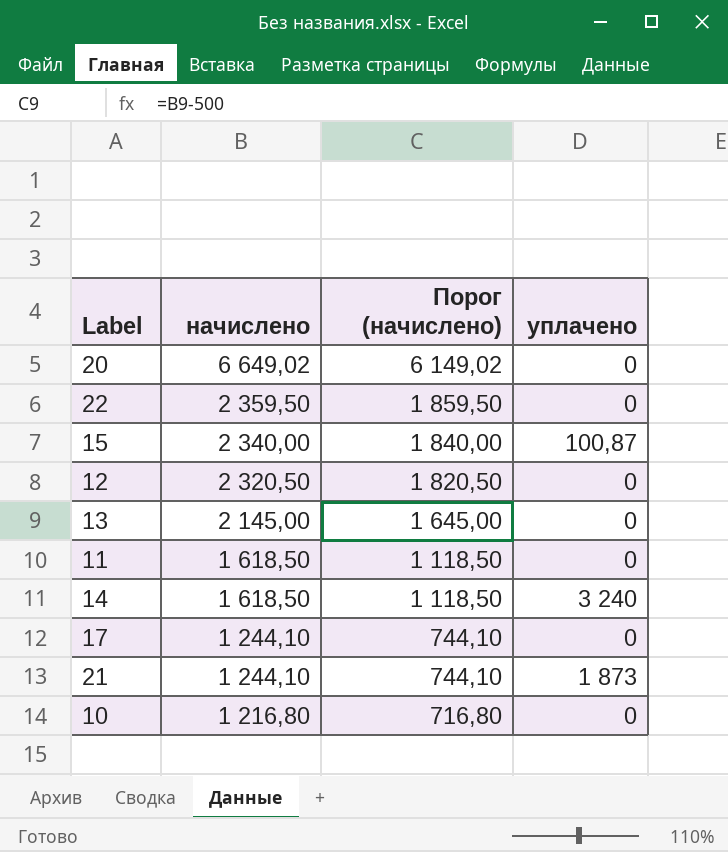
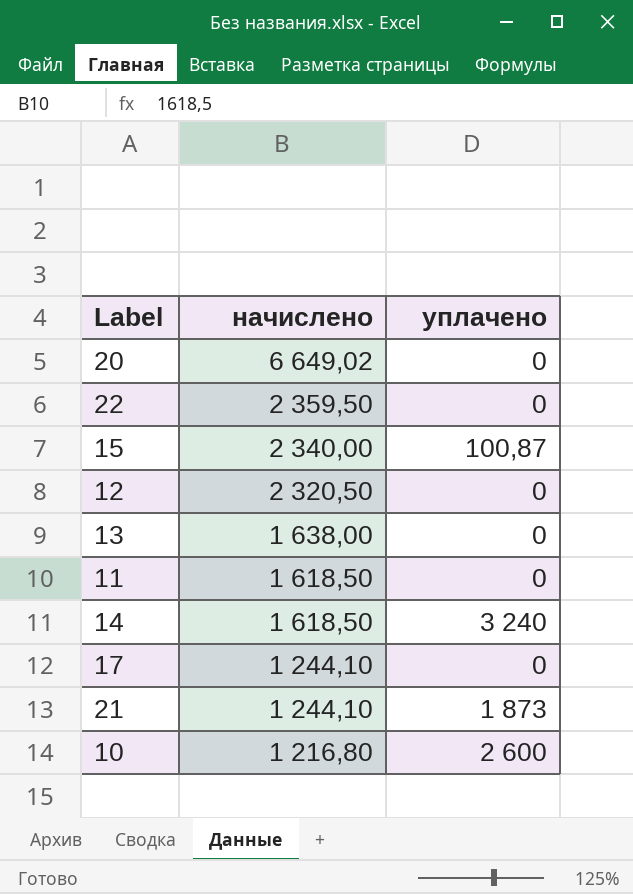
column Порог (начислено) | formula: [начислено] - 500 -> none
13 | начислено: 2 145,00 -> 1 638,00
10 | уплачено: 0 -> 2 600

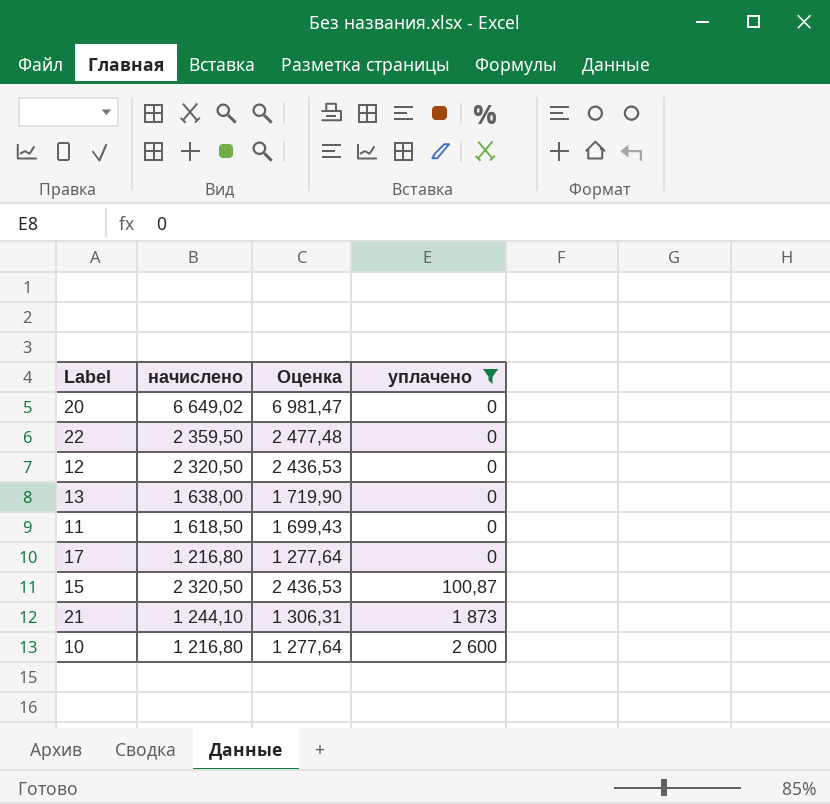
filter: none -> уплачено != 3 240
row order: начислено descending -> уплачено ascending
column Оценка | formula: none -> [начислено] * 1,05
17 | начислено: 1 244,10 -> 1 216,80
15 | начислено: 2 340,00 -> 2 320,50

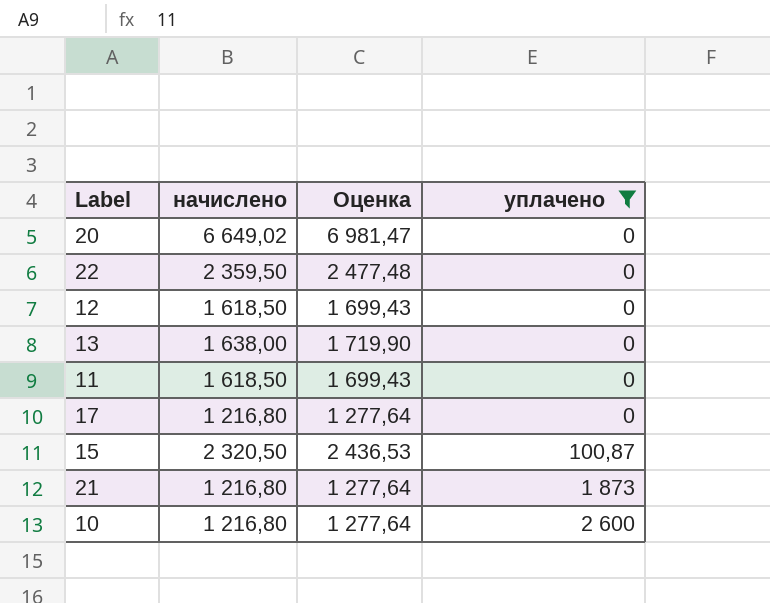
12 | начислено: 2 320,50 -> 1 618,50
12 | Оценка: 2 436,53 -> 1 699,43
21 | начислено: 1 244,10 -> 1 216,80
21 | Оценка: 1 306,31 -> 1 277,64

